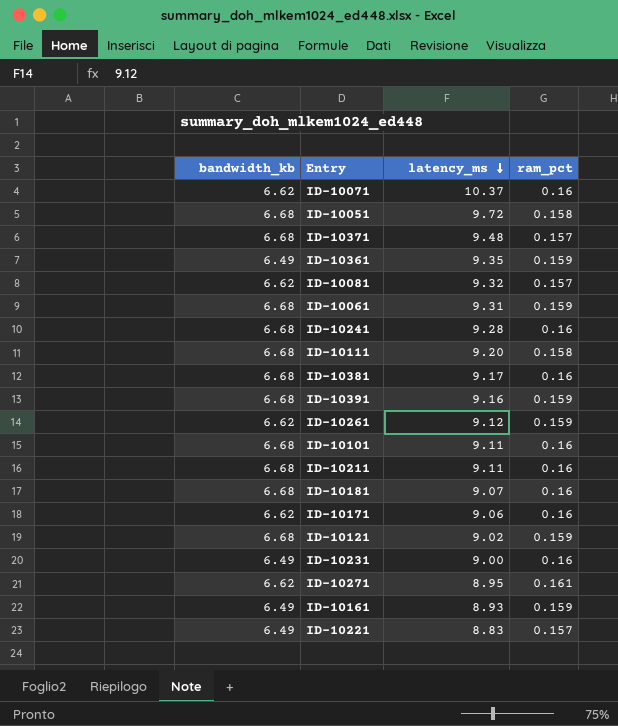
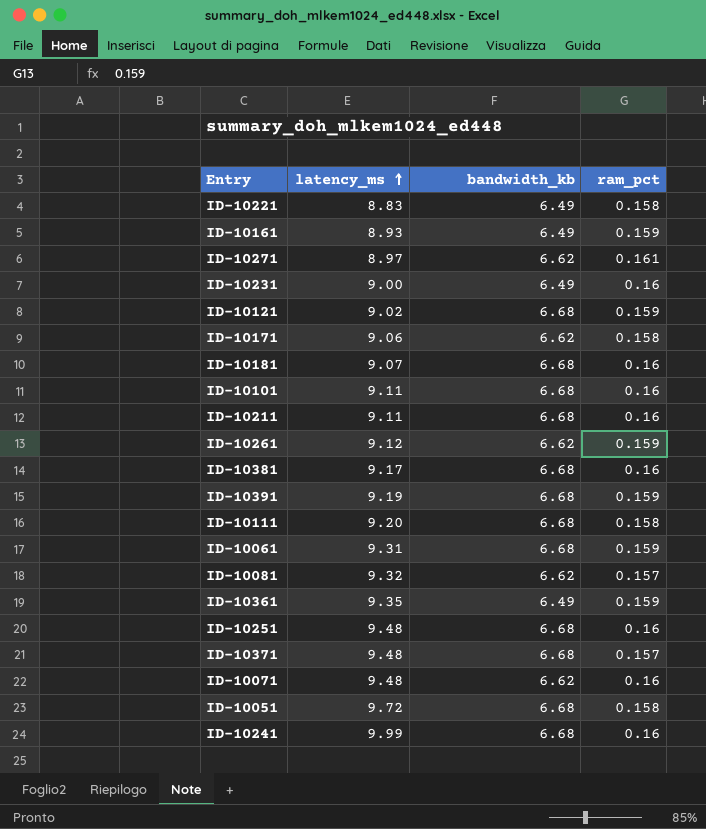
row order: latency_ms descending -> latency_ms ascending
column bandwidth_kb | position: 1 -> 3
ID-10221 | ram_pct: 0.157 -> 0.158
ID-10271 | latency_ms: 8.95 -> 8.97
ID-10171 | ram_pct: 0.16 -> 0.158
ID-10391 | latency_ms: 9.16 -> 9.19
row ID-10251: none -> 9.48 | 6.68 | 0.16
ID-10071 | latency_ms: 10.37 -> 9.48
ID-10241 | latency_ms: 9.28 -> 9.99

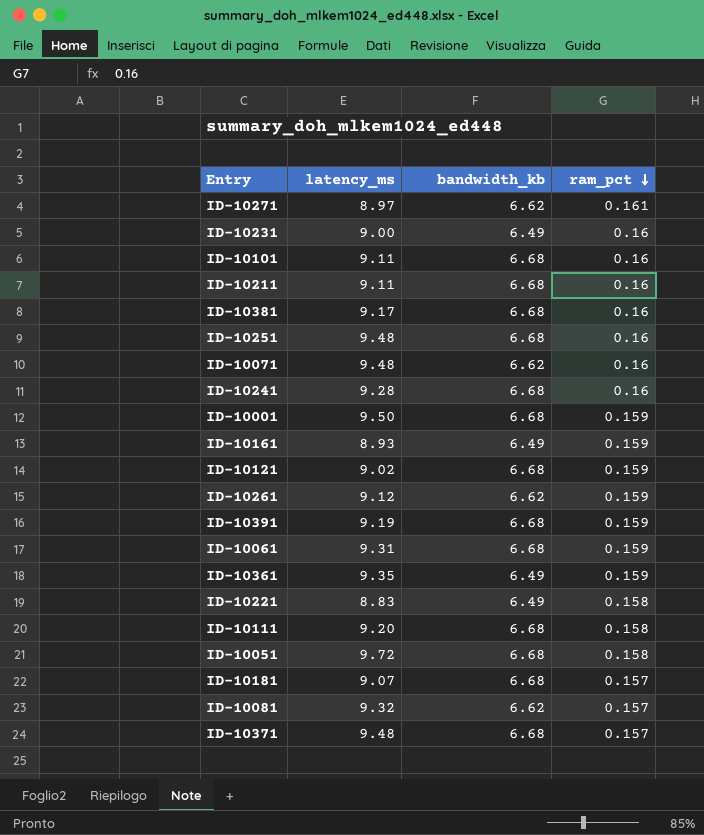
row order: latency_ms ascending -> ram_pct descending
row ID-10171: 9.06 | 6.62 | 0.158 -> none
ID-10241 | latency_ms: 9.99 -> 9.28
row ID-10001: none -> 9.50 | 6.68 | 0.159
ID-10181 | ram_pct: 0.16 -> 0.157

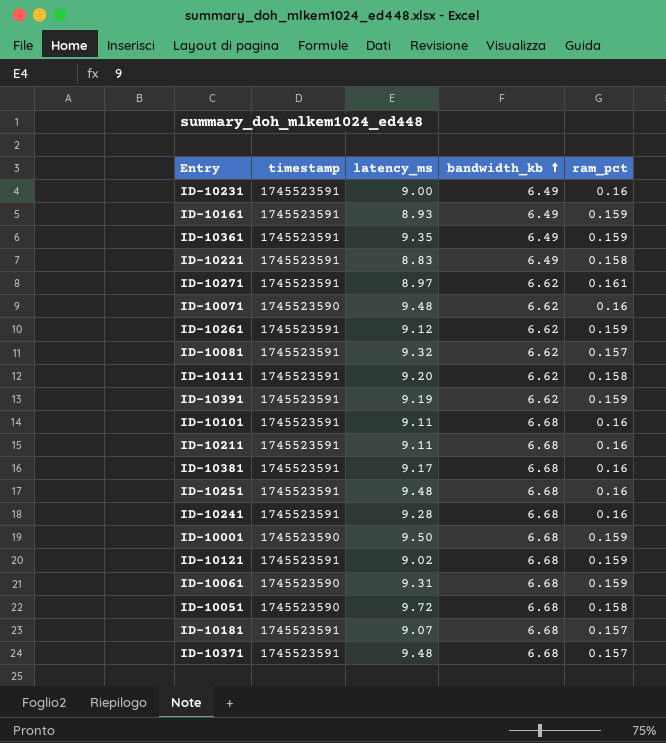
row order: ram_pct descending -> bandwidth_kb ascending
column timestamp | position: none -> 2
ID-10111 | bandwidth_kb: 6.68 -> 6.62
ID-10391 | bandwidth_kb: 6.68 -> 6.62

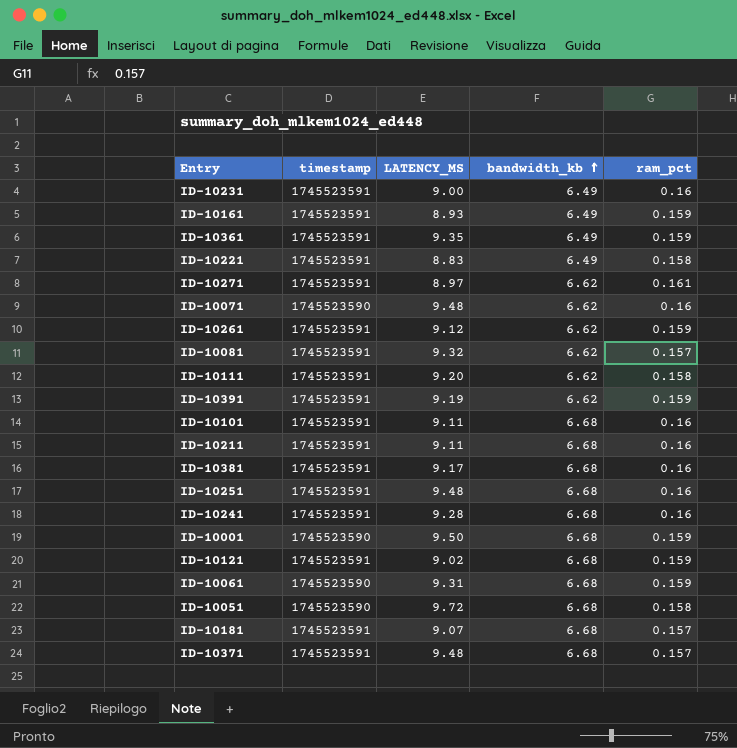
column name: latency_ms -> LATENCY_MS

